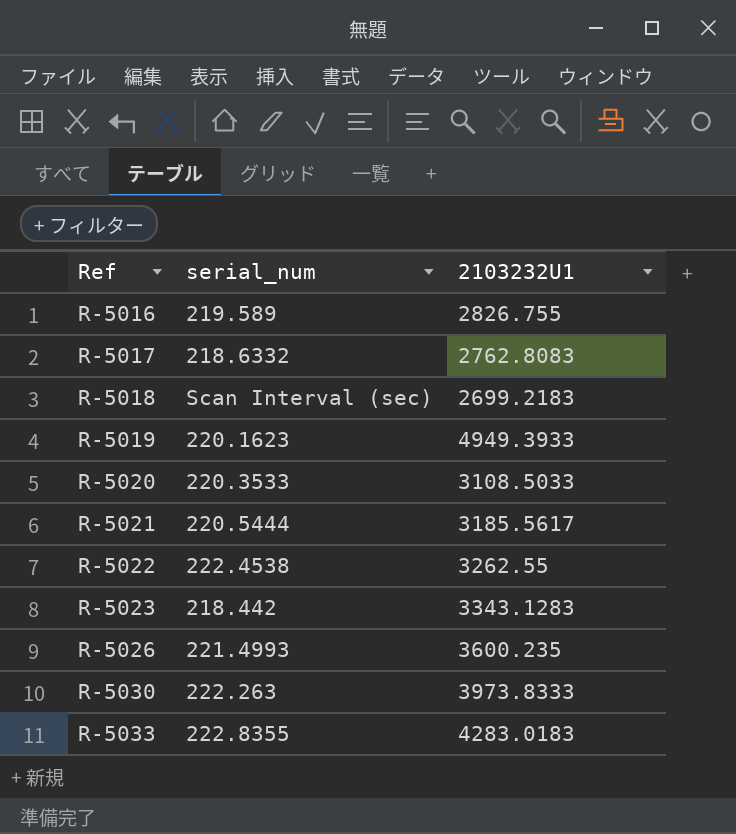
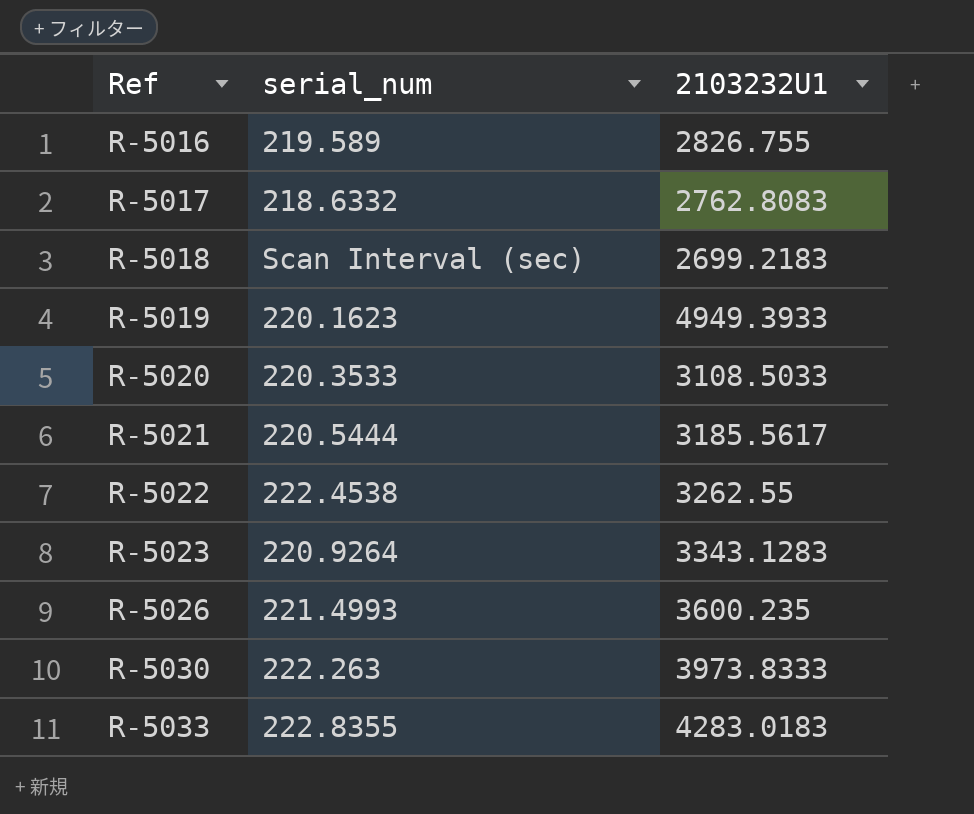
R-5023 | serial_num: 218.442 -> 220.9264

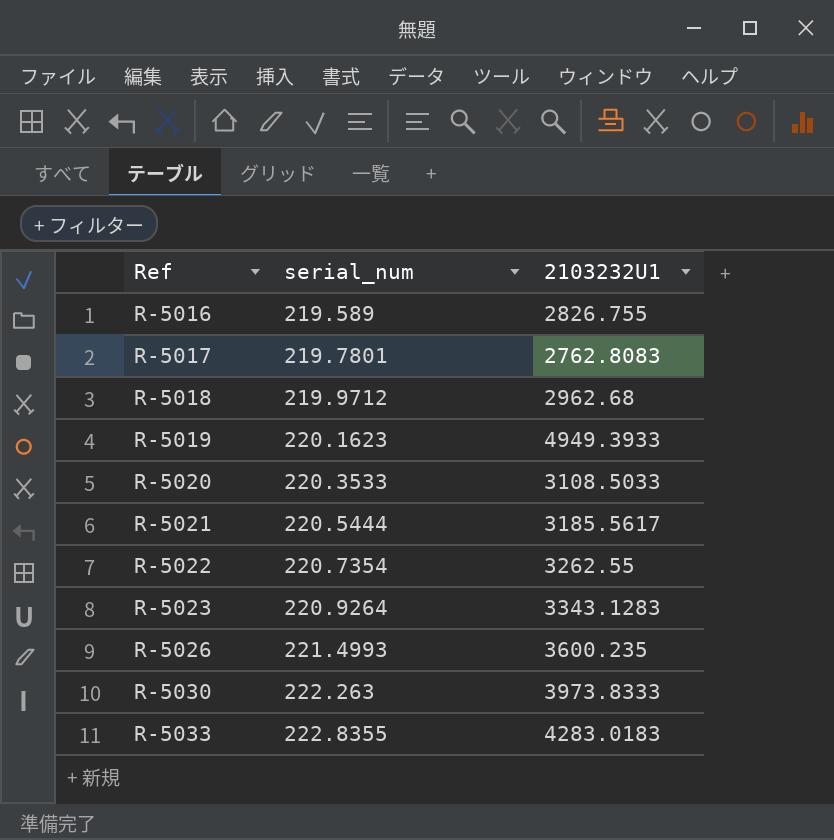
R-5017 | serial_num: 218.6332 -> 219.7801
R-5018 | serial_num: Scan Interval (sec) -> 219.9712
R-5018 | 2103232U1: 2699.2183 -> 2962.68
R-5022 | serial_num: 222.4538 -> 220.7354

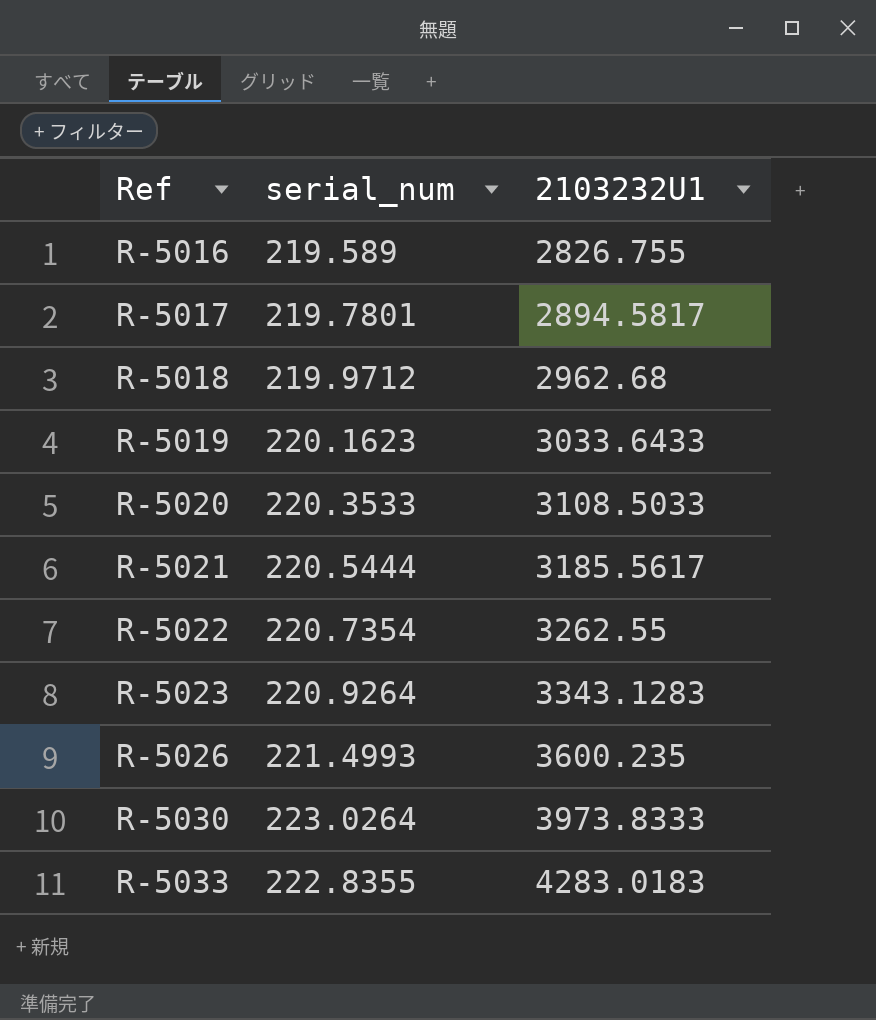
R-5017 | 2103232U1: 2762.8083 -> 2894.5817
R-5019 | 2103232U1: 4949.3933 -> 3033.6433
R-5030 | serial_num: 222.263 -> 223.0264

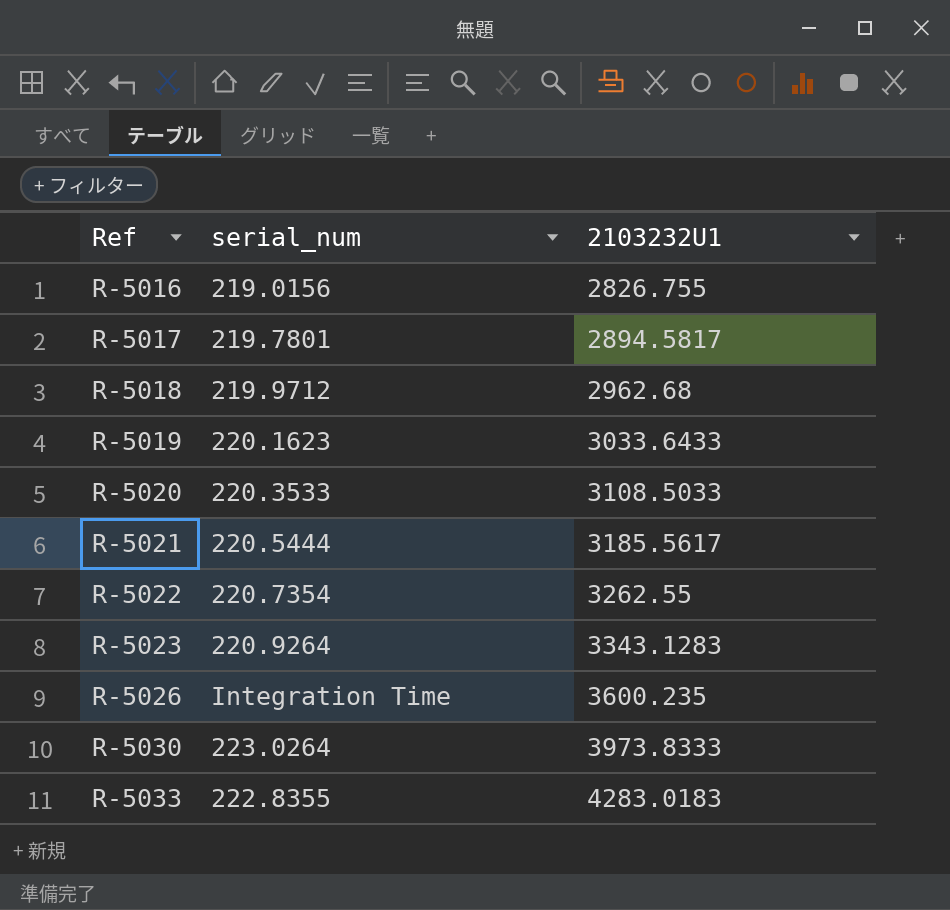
R-5016 | serial_num: 219.589 -> 219.0156
R-5026 | serial_num: 221.4993 -> Integration Time

